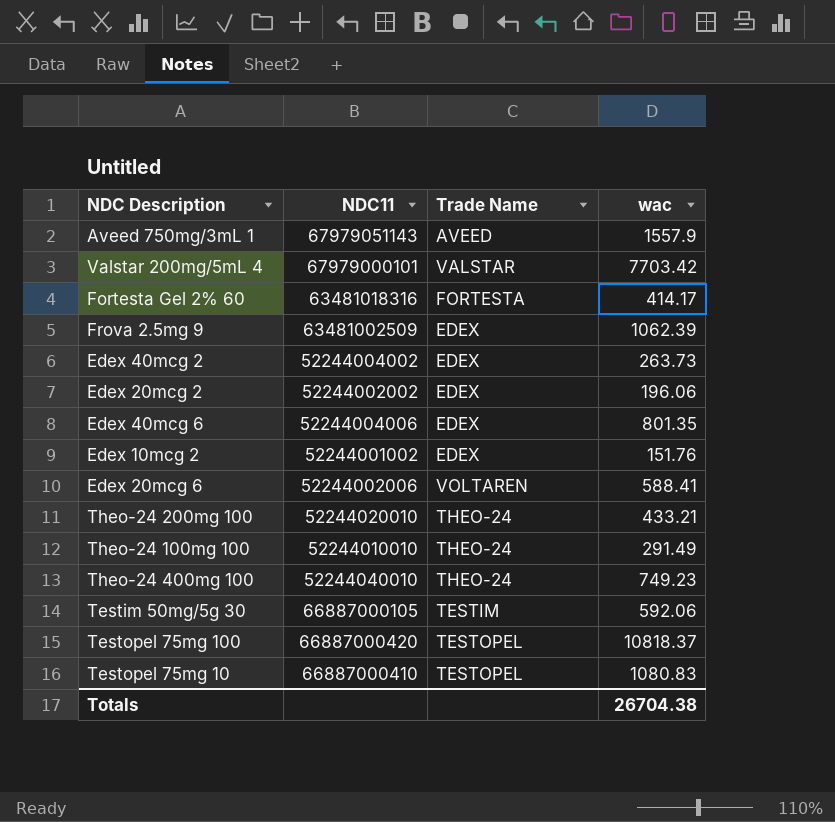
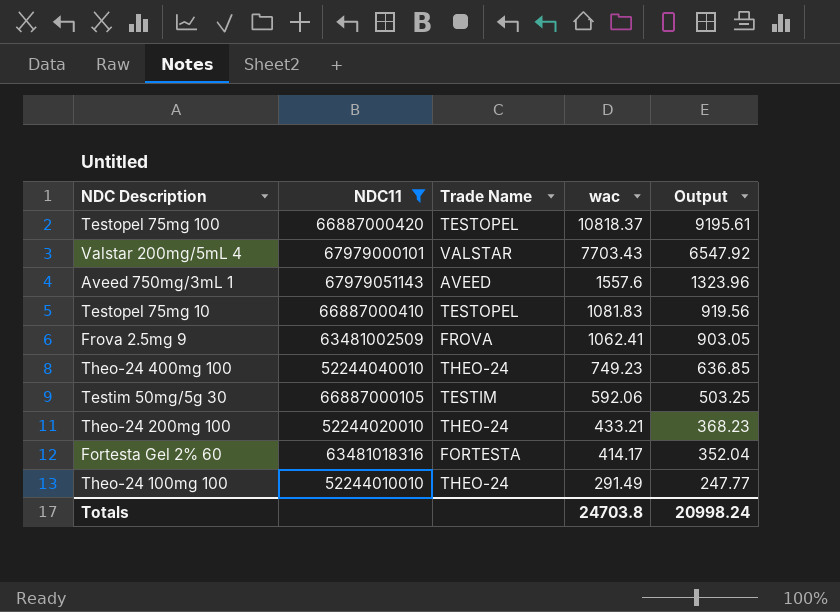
filter: none -> NDC11 >= 52244010010
row order: none -> wac descending
column Output | formula: none -> [wac] * 0.85
Valstar 200mg/5mL 4 | wac: 7703.42 -> 7703.43
Aveed 750mg/3mL 1 | wac: 1557.9 -> 1557.6
Testopel 75mg 10 | wac: 1080.83 -> 1081.83
Frova 2.5mg 9 | Trade Name: EDEX -> FROVA
Frova 2.5mg 9 | wac: 1062.39 -> 1062.41
Totals | wac: 26704.38 -> 24703.8

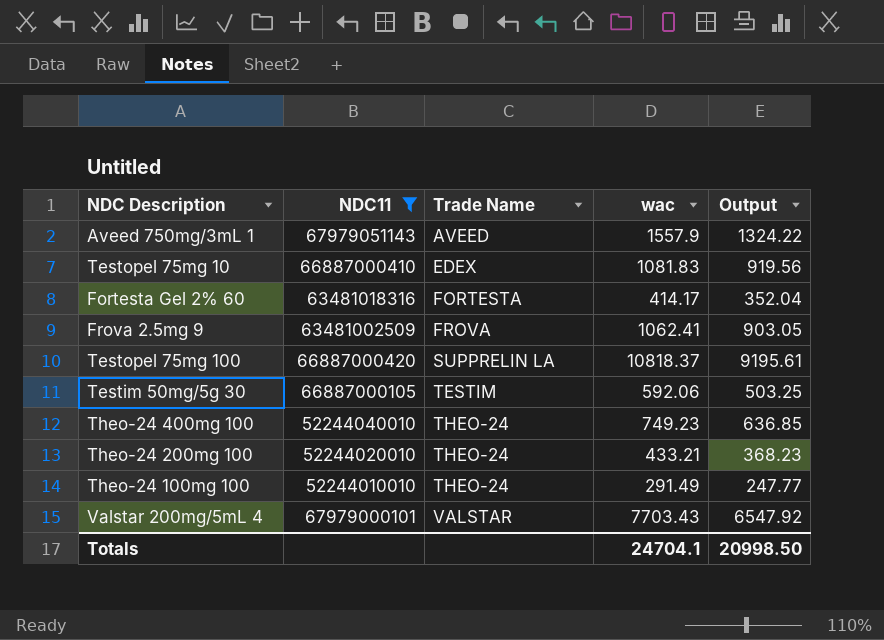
row order: wac descending -> Trade Name ascending
Aveed 750mg/3mL 1 | wac: 1557.6 -> 1557.9
Aveed 750mg/3mL 1 | Output: 1323.96 -> 1324.22
Testopel 75mg 10 | Trade Name: TESTOPEL -> EDEX
Testopel 75mg 100 | Trade Name: TESTOPEL -> SUPPRELIN LA
Totals | wac: 24703.8 -> 24704.1
Totals | Output: 20998.24 -> 20998.50

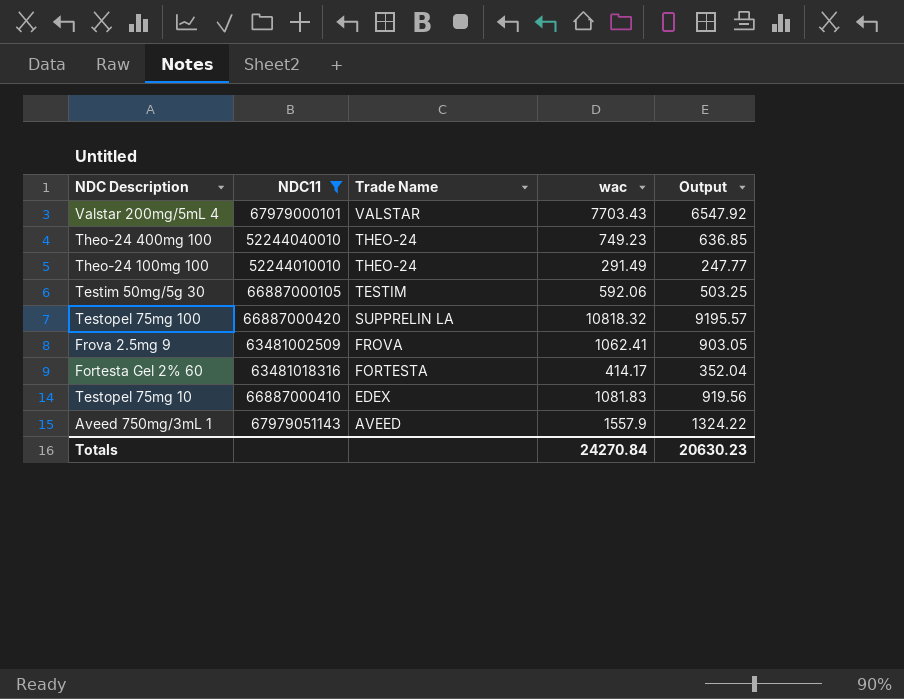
row order: Trade Name ascending -> Trade Name descending
row Theo-24 200mg 100: 52244020010 | THEO-24 | 433.21 | 368.23 -> none
Testopel 75mg 100 | wac: 10818.37 -> 10818.32
Testopel 75mg 100 | Output: 9195.61 -> 9195.57
Totals | wac: 24704.1 -> 24270.84
Totals | Output: 20998.50 -> 20630.23

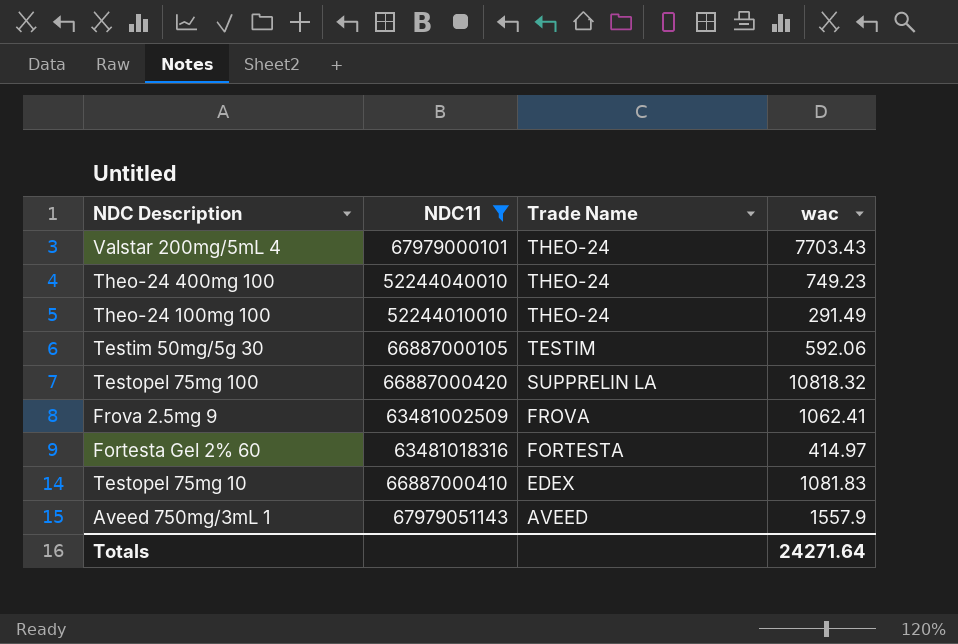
column Output | formula: [wac] * 0.85 -> none
Valstar 200mg/5mL 4 | Trade Name: VALSTAR -> THEO-24
Fortesta Gel 2% 60 | wac: 414.17 -> 414.97
Totals | wac: 24270.84 -> 24271.64

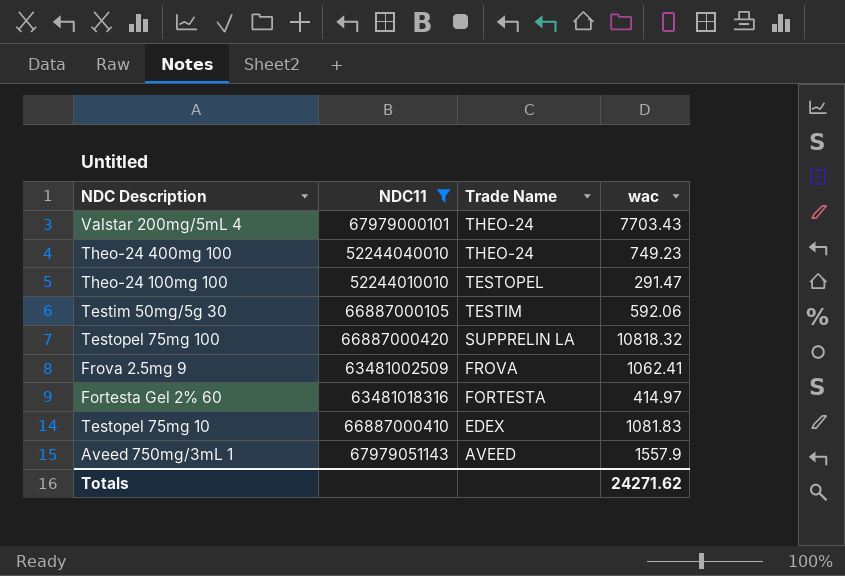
Theo-24 100mg 100 | Trade Name: THEO-24 -> TESTOPEL
Theo-24 100mg 100 | wac: 291.49 -> 291.47
Totals | wac: 24271.64 -> 24271.62

